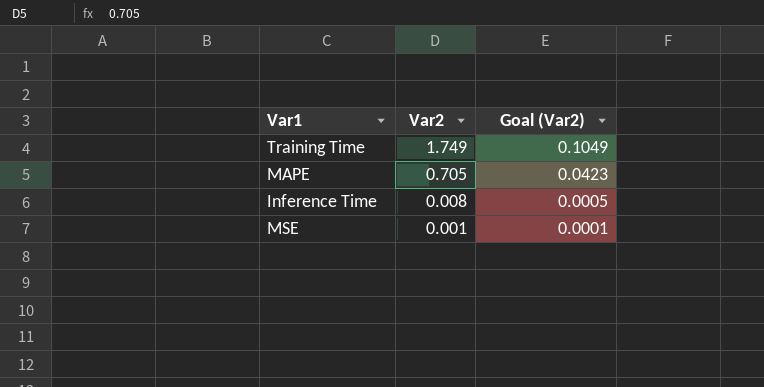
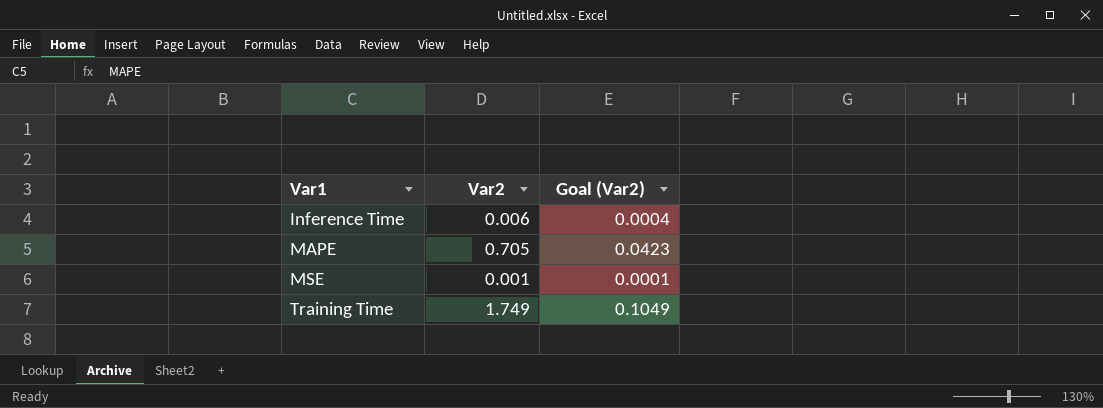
row order: Var2 descending -> Var1 ascending
Inference Time | Var2: 0.008 -> 0.006
Inference Time | Goal (Var2): 0.0005 -> 0.0004

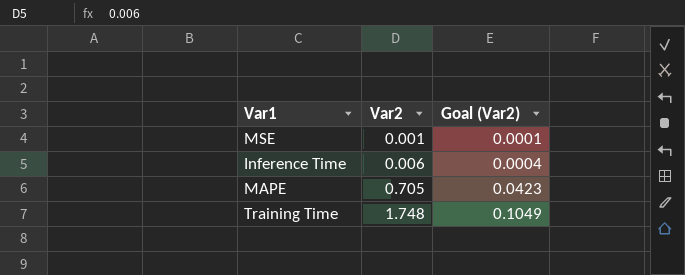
row order: Var1 ascending -> Var2 ascending
Training Time | Var2: 1.749 -> 1.748

